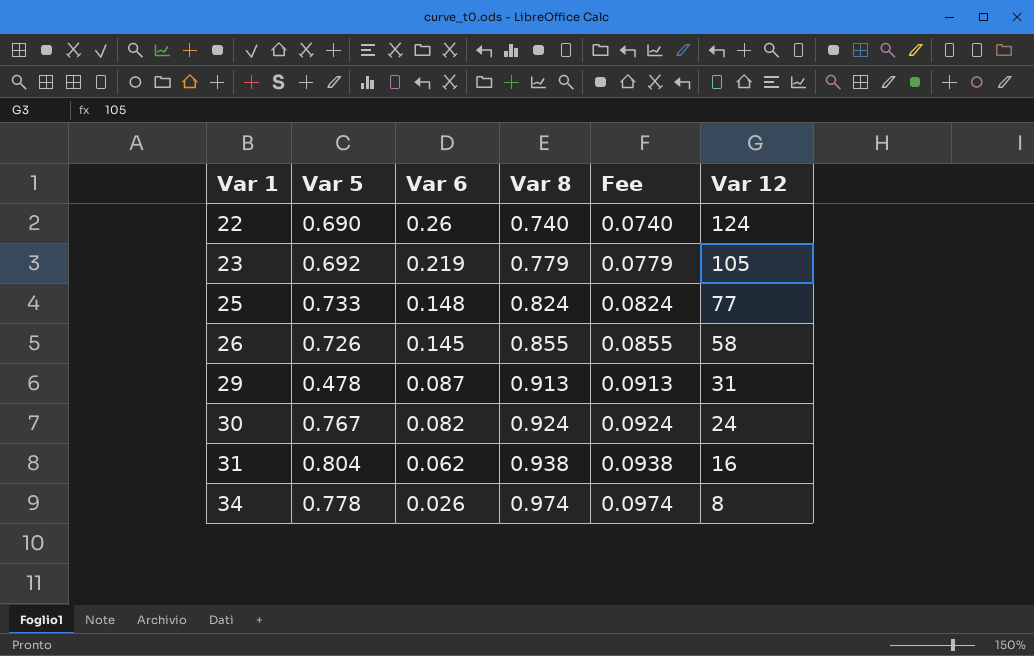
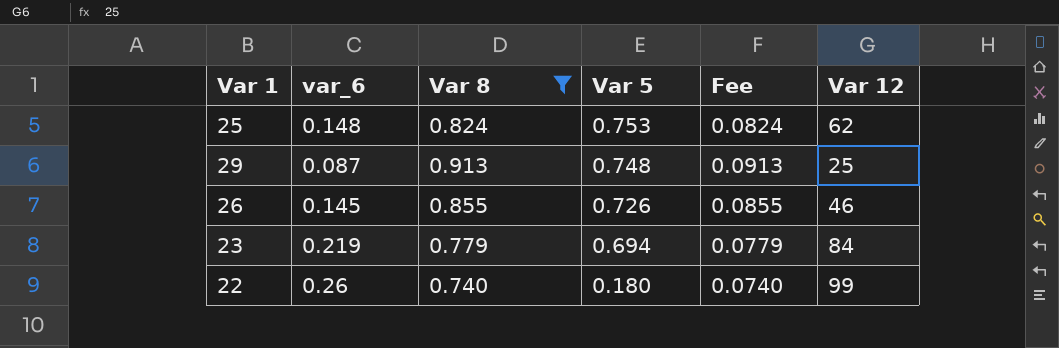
filter: none -> Var 8 <= 0.913
row order: Var 1 ascending -> Var 5 descending
column name: Var 6 -> var_6
column Var 5 | position: 2 -> 4
25 | Var 5: 0.733 -> 0.753
25 | Var 12: 77 -> 62
29 | Var 5: 0.478 -> 0.748
29 | Var 12: 31 -> 25
26 | Var 12: 58 -> 46
23 | Var 5: 0.692 -> 0.694
23 | Var 12: 105 -> 84
22 | Var 5: 0.690 -> 0.180
22 | Var 12: 124 -> 99

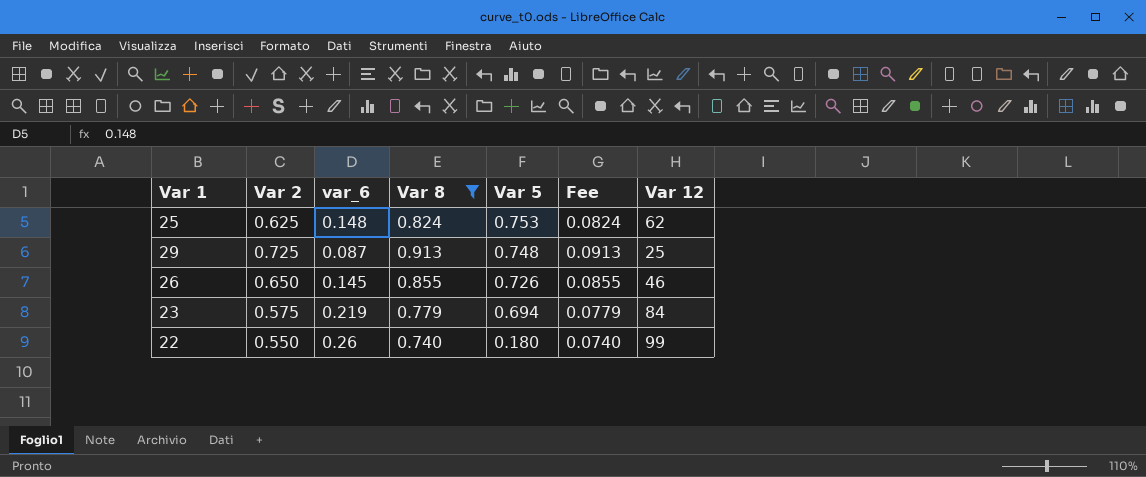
column Var 2 | position: none -> 2

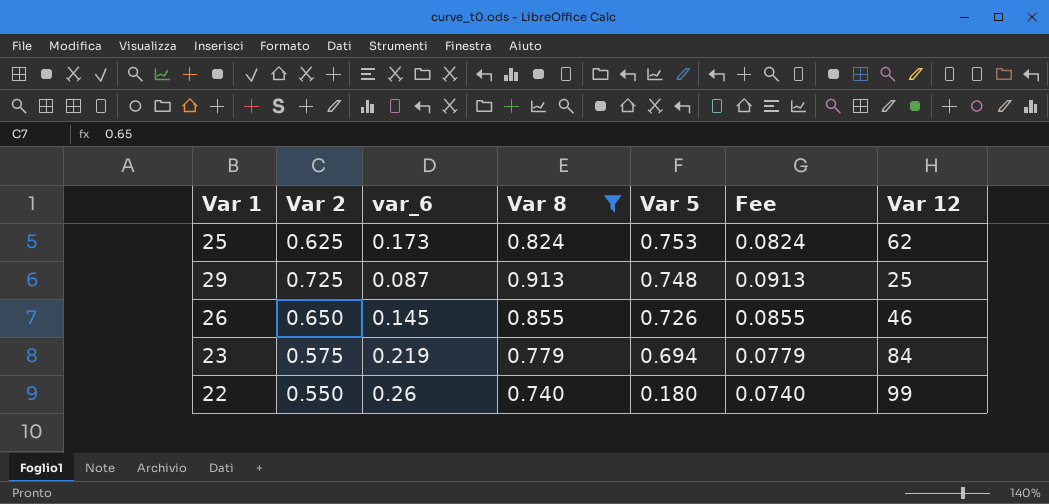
25 | var_6: 0.148 -> 0.173

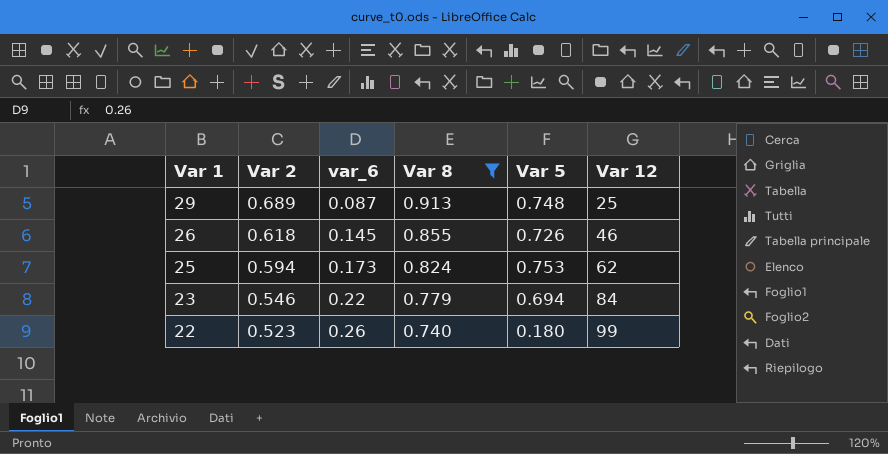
row order: Var 5 descending -> Var 1 descending
column Fee | formula: [Var 8] * 0.1 -> none
29 | Var 2: 0.725 -> 0.689
26 | Var 2: 0.650 -> 0.618
25 | Var 2: 0.625 -> 0.594
23 | Var 2: 0.575 -> 0.546
23 | var_6: 0.219 -> 0.22
22 | Var 2: 0.550 -> 0.523

